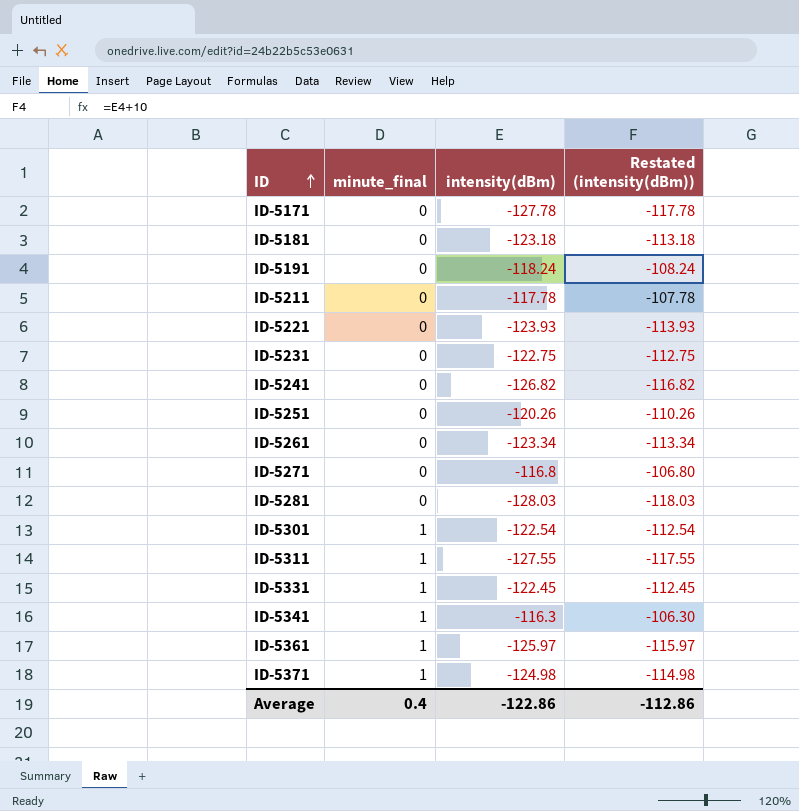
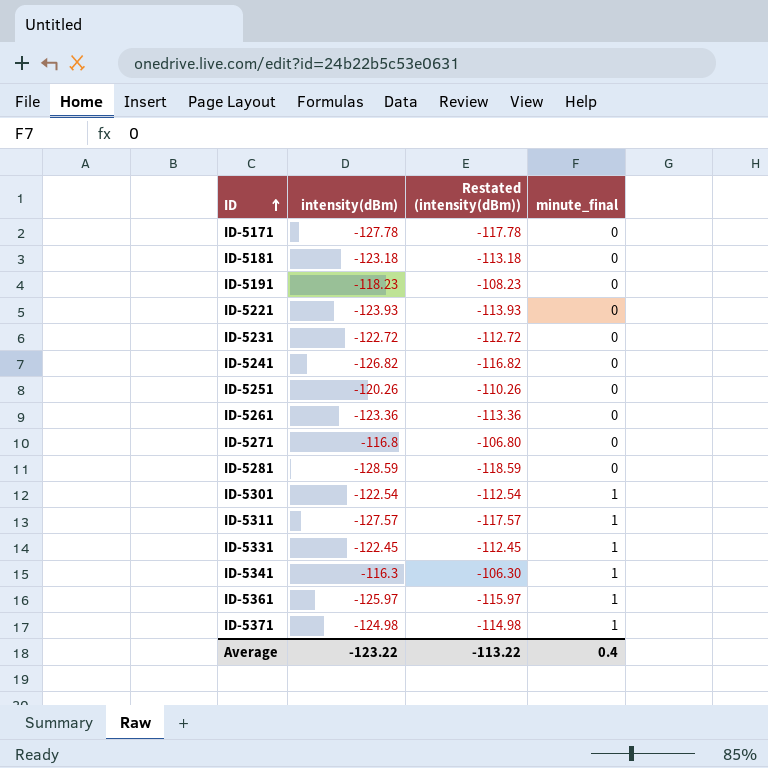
column minute_final | position: 2 -> 4
row ID-5211: 0 | -117.78 | -107.78 -> none
ID-5191 | intensity(dBm): -118.24 -> -118.23
ID-5191 | Restated (intensity(dBm)): -108.24 -> -108.23
ID-5231 | intensity(dBm): -122.75 -> -122.72
ID-5231 | Restated (intensity(dBm)): -112.75 -> -112.72
ID-5261 | intensity(dBm): -123.34 -> -123.36
ID-5261 | Restated (intensity(dBm)): -113.34 -> -113.36
ID-5281 | intensity(dBm): -128.03 -> -128.59
ID-5281 | Restated (intensity(dBm)): -118.03 -> -118.59
ID-5311 | intensity(dBm): -127.55 -> -127.57
ID-5311 | Restated (intensity(dBm)): -117.55 -> -117.57
Average | intensity(dBm): -122.86 -> -123.22
Average | Restated (intensity(dBm)): -112.86 -> -113.22

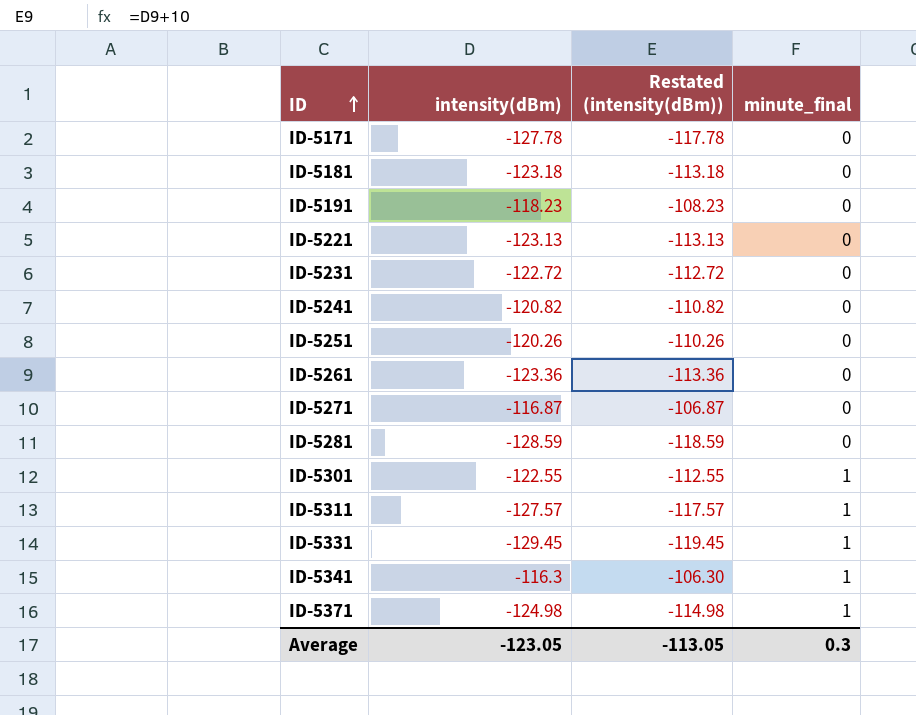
row ID-5361: -125.97 | -115.97 | 1 -> none
ID-5221 | intensity(dBm): -123.93 -> -123.13
ID-5221 | Restated (intensity(dBm)): -113.93 -> -113.13
ID-5241 | intensity(dBm): -126.82 -> -120.82
ID-5241 | Restated (intensity(dBm)): -116.82 -> -110.82
ID-5271 | intensity(dBm): -116.8 -> -116.87
ID-5271 | Restated (intensity(dBm)): -106.80 -> -106.87
ID-5301 | intensity(dBm): -122.54 -> -122.55
ID-5301 | Restated (intensity(dBm)): -112.54 -> -112.55
ID-5331 | intensity(dBm): -122.45 -> -129.45
ID-5331 | Restated (intensity(dBm)): -112.45 -> -119.45
Average | intensity(dBm): -123.22 -> -123.05
Average | Restated (intensity(dBm)): -113.22 -> -113.05
Average | minute_final: 0.4 -> 0.3

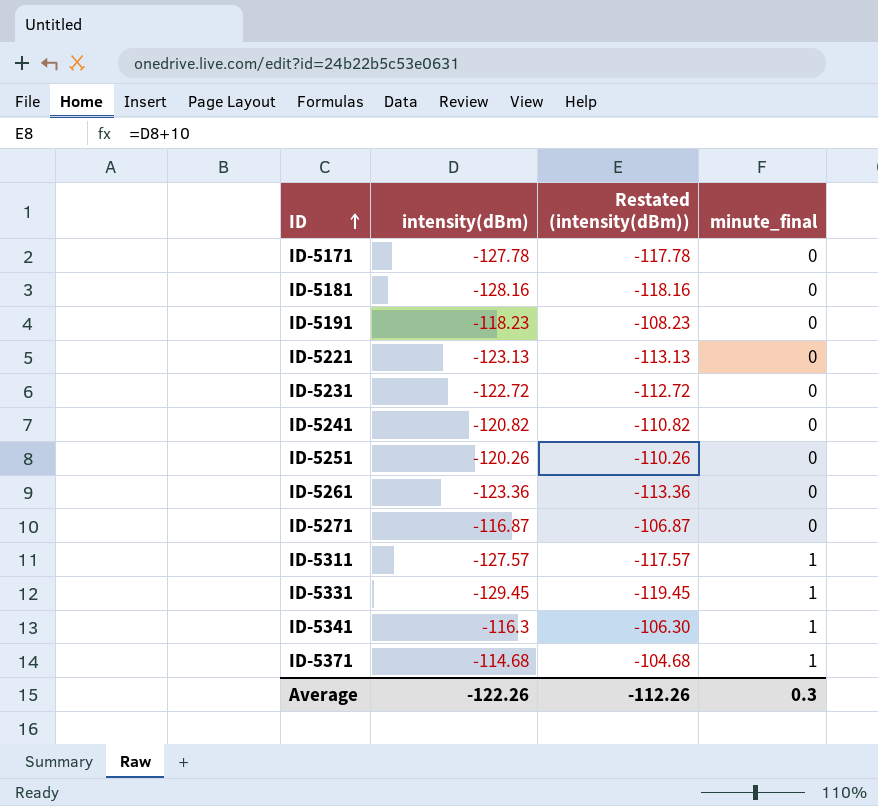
row ID-5281: -128.59 | -118.59 | 0 -> none
row ID-5301: -122.55 | -112.55 | 1 -> none
ID-5181 | intensity(dBm): -123.18 -> -128.16
ID-5181 | Restated (intensity(dBm)): -113.18 -> -118.16
ID-5371 | intensity(dBm): -124.98 -> -114.68
ID-5371 | Restated (intensity(dBm)): -114.98 -> -104.68
Average | intensity(dBm): -123.05 -> -122.26
Average | Restated (intensity(dBm)): -113.05 -> -112.26

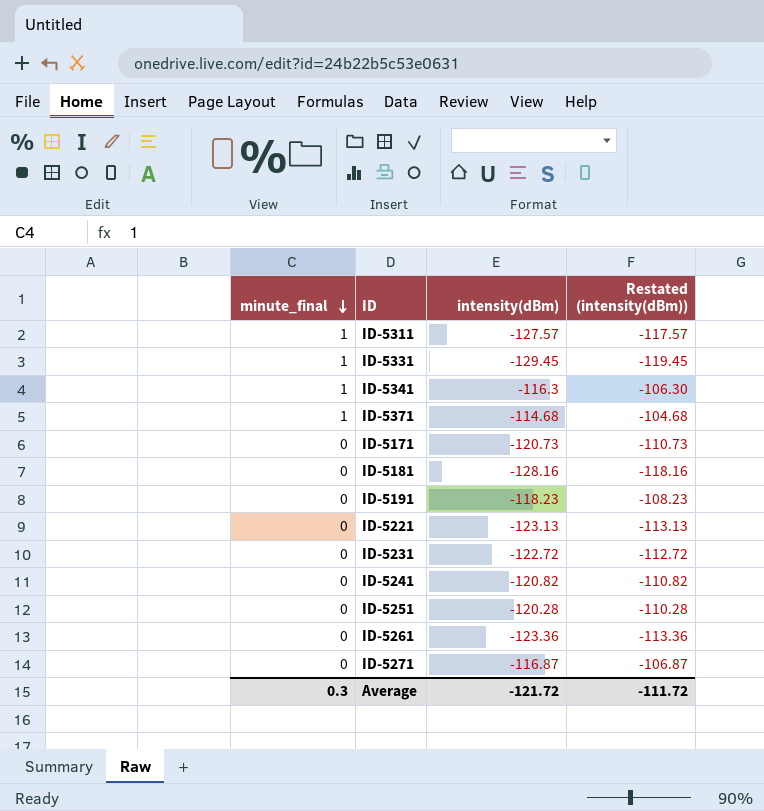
row order: ID ascending -> minute_final descending
column minute_final | position: 4 -> 1
ID-5171 | intensity(dBm): -127.78 -> -120.73
ID-5171 | Restated (intensity(dBm)): -117.78 -> -110.73
ID-5251 | intensity(dBm): -120.26 -> -120.28
ID-5251 | Restated (intensity(dBm)): -110.26 -> -110.28
Average | intensity(dBm): -122.26 -> -121.72
Average | Restated (intensity(dBm)): -112.26 -> -111.72

